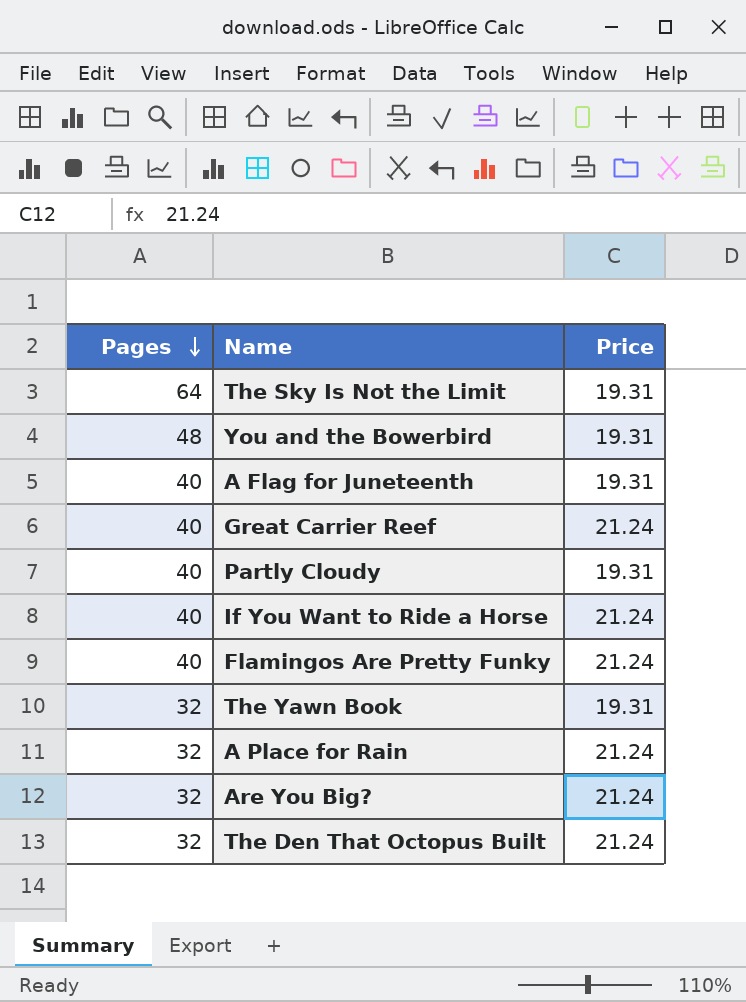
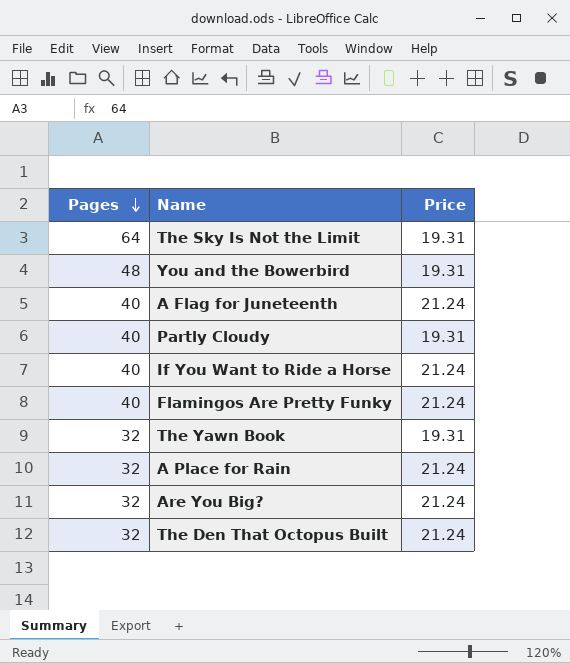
row Great Carrier Reef: 40 | 21.24 -> none
A Flag for Juneteenth | Price: 19.31 -> 21.24

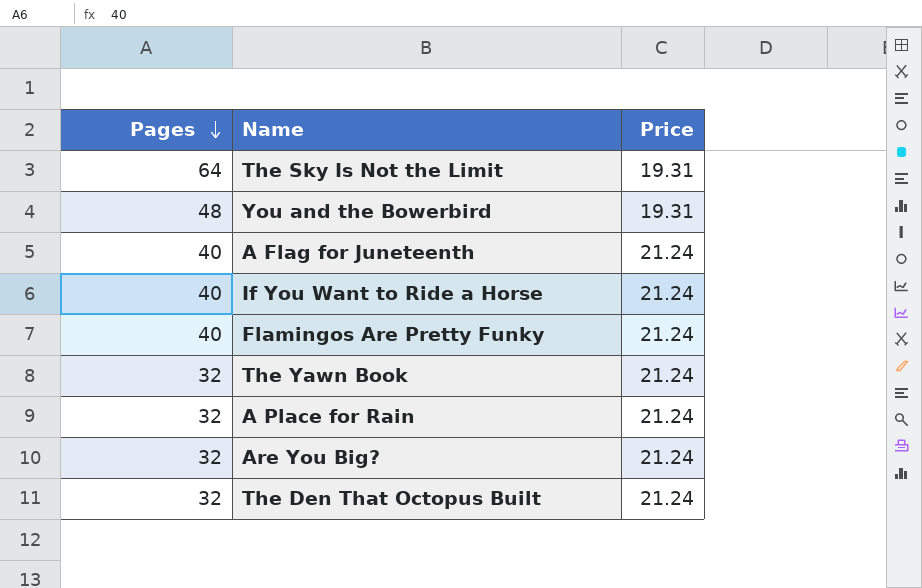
row Partly Cloudy: 40 | 19.31 -> none
The Yawn Book | Price: 19.31 -> 21.24

